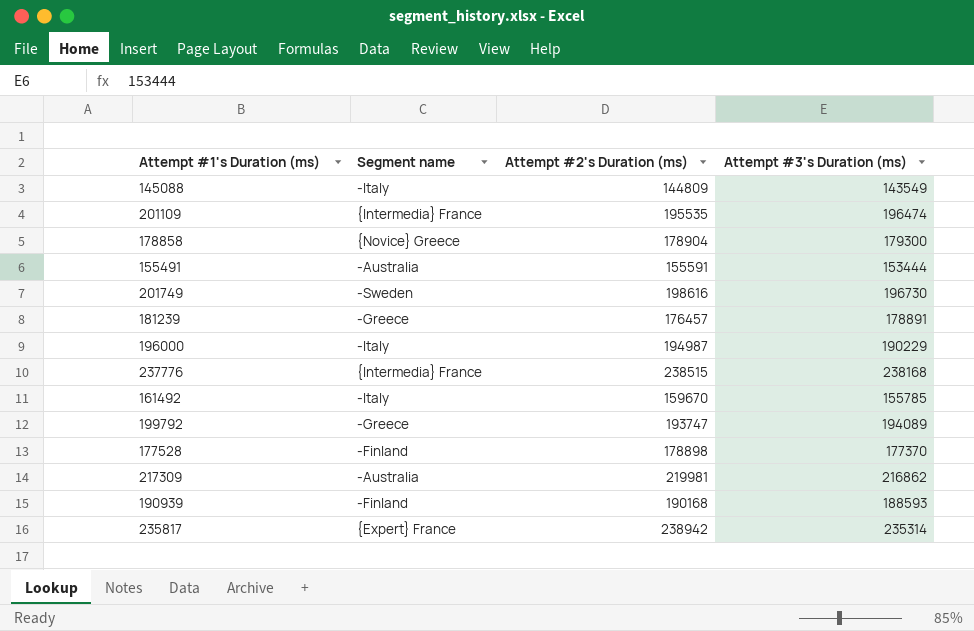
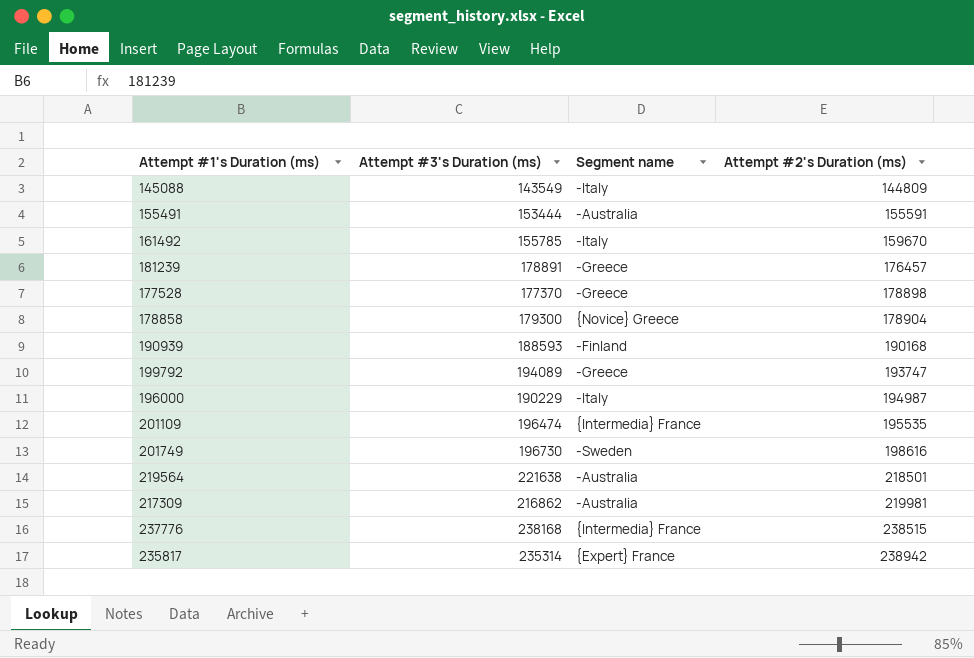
row order: none -> Attempt #2's Duration (ms) ascending
column Attempt #3's Duration (ms) | position: 4 -> 2
177528 | Segment name: -Finland -> -Greece
row 219564: none -> 221638 | -Australia | 218501

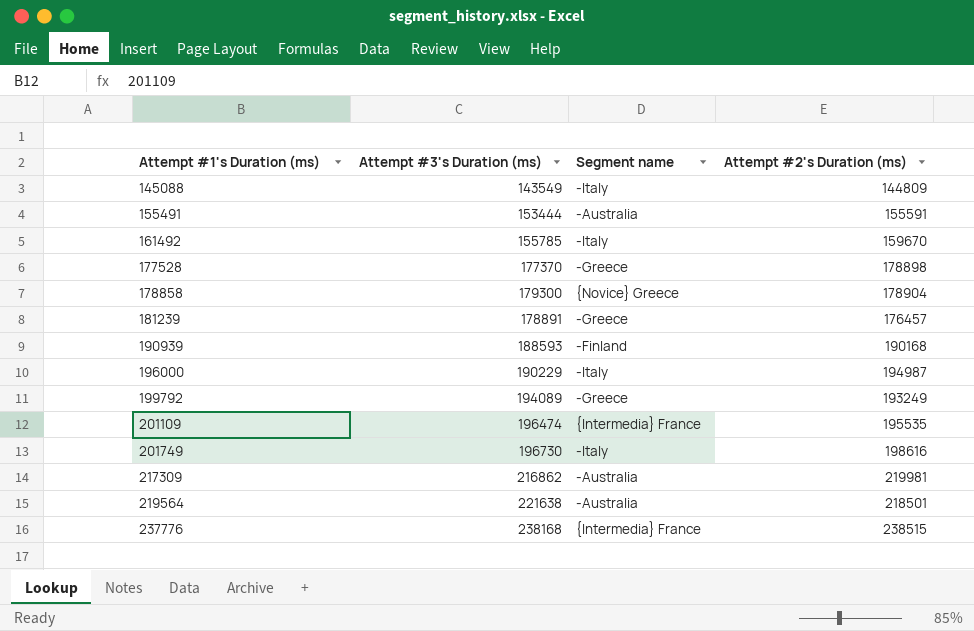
row order: Attempt #2's Duration (ms) ascending -> Attempt #1's Duration (ms) ascending
row 235817: 235314 | {Expert} France | 238942 -> none
199792 | Attempt #2's Duration (ms): 193747 -> 193249
201749 | Segment name: -Sweden -> -Italy

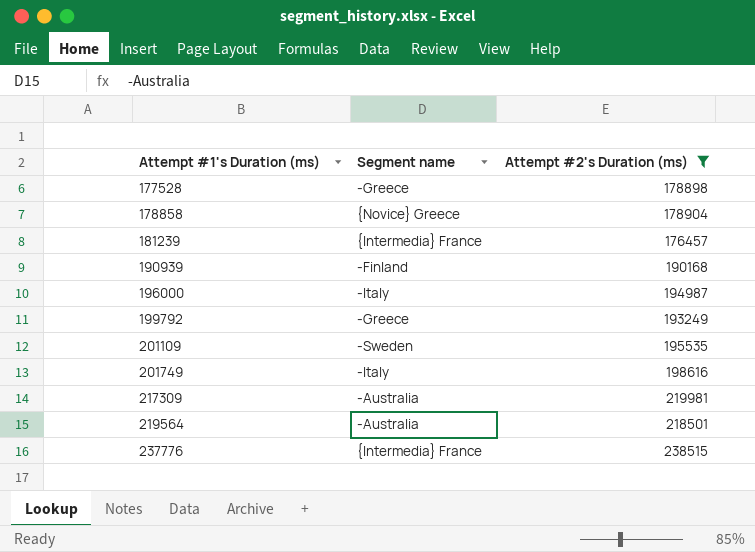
filter: none -> Attempt #2's Duration (ms) >= 176457
column Attempt #3's Duration (ms) | position: 2 -> none
181239 | Segment name: -Greece -> {Intermedia} France
201109 | Segment name: {Intermedia} France -> -Sweden

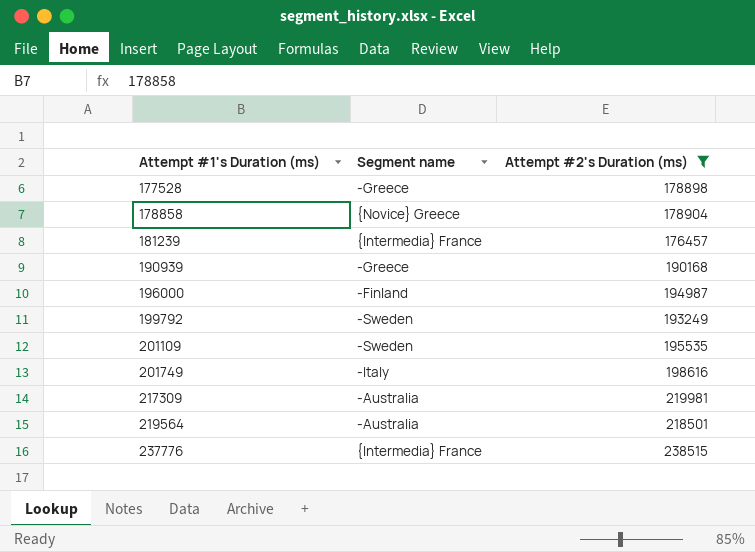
190939 | Segment name: -Finland -> -Greece
196000 | Segment name: -Italy -> -Finland
199792 | Segment name: -Greece -> -Sweden

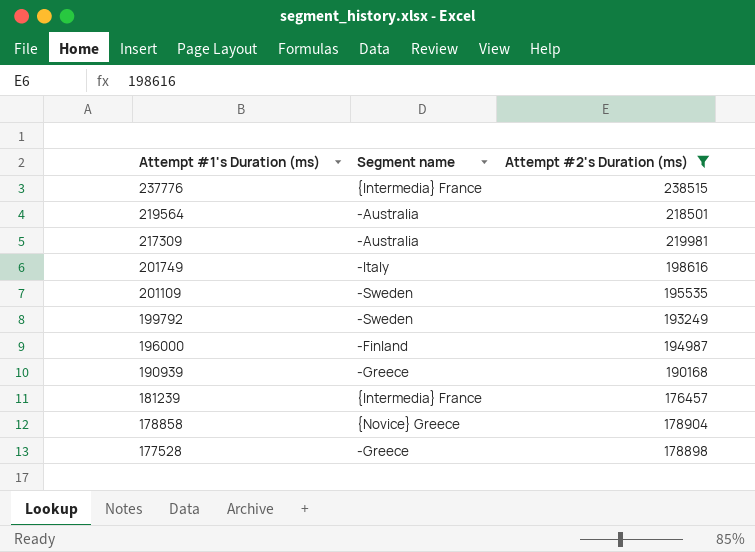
row order: Attempt #1's Duration (ms) ascending -> Attempt #1's Duration (ms) descending

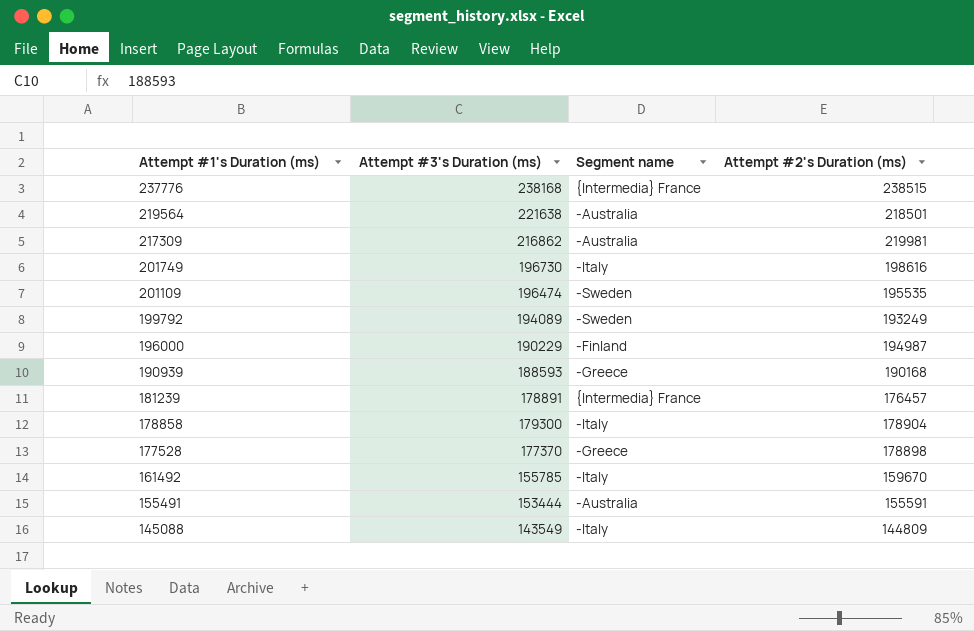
filter: Attempt #2's Duration (ms) >= 176457 -> none
column Attempt #3's Duration (ms) | position: none -> 2
178858 | Segment name: {Novice} Greece -> -Italy

